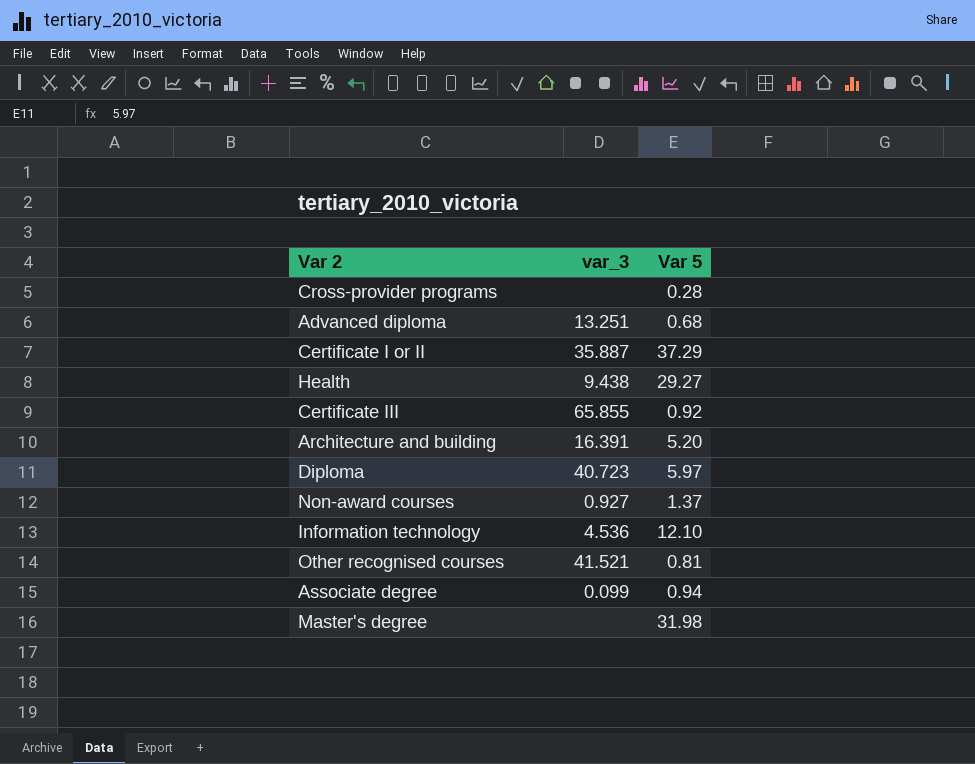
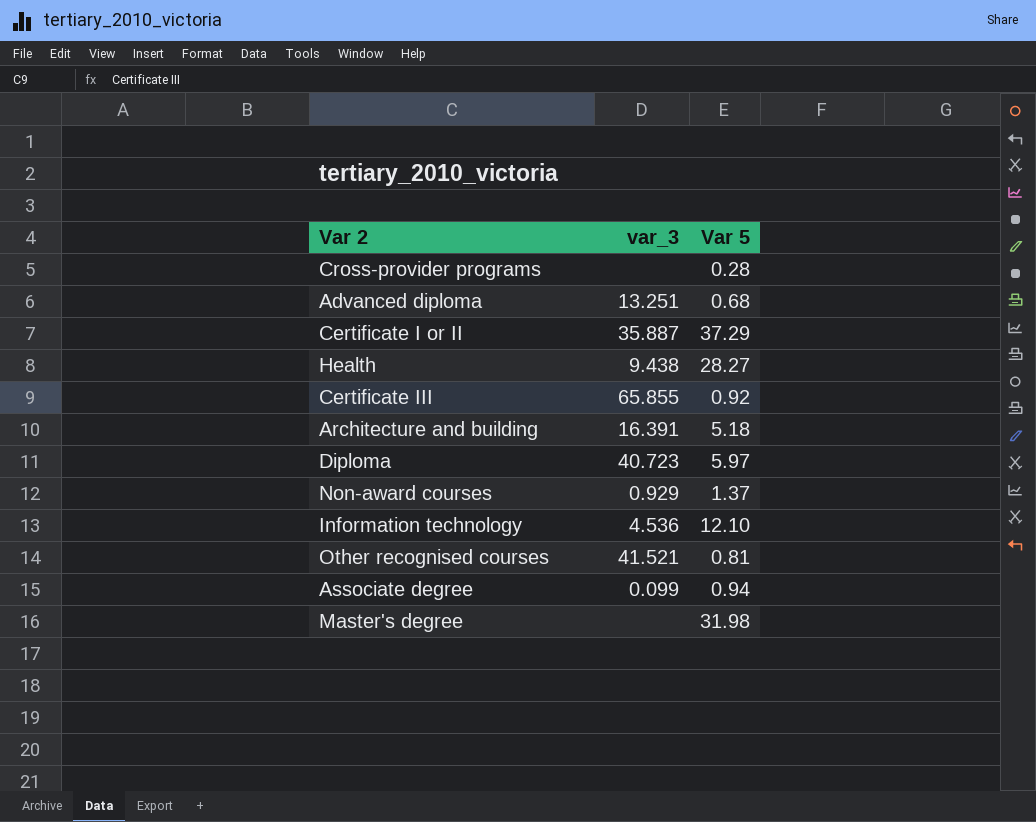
Health | Var 5: 29.27 -> 28.27
Architecture and building | Var 5: 5.20 -> 5.18
Non-award courses | var_3: 0.927 -> 0.929

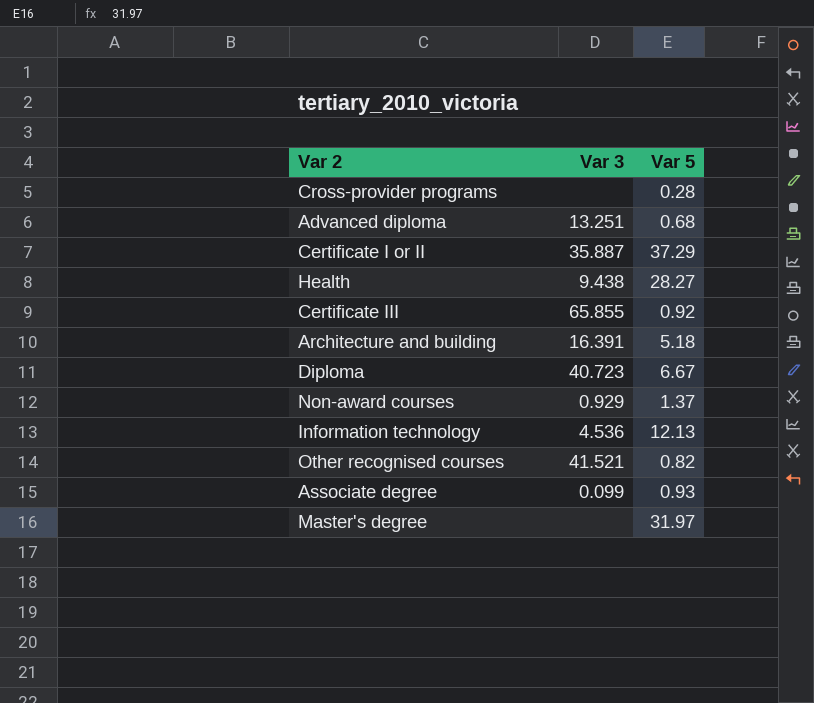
column name: var_3 -> Var 3
Diploma | Var 5: 5.97 -> 6.67
Information technology | Var 5: 12.10 -> 12.13
Other recognised courses | Var 5: 0.81 -> 0.82
Associate degree | Var 5: 0.94 -> 0.93
Master's degree | Var 5: 31.98 -> 31.97

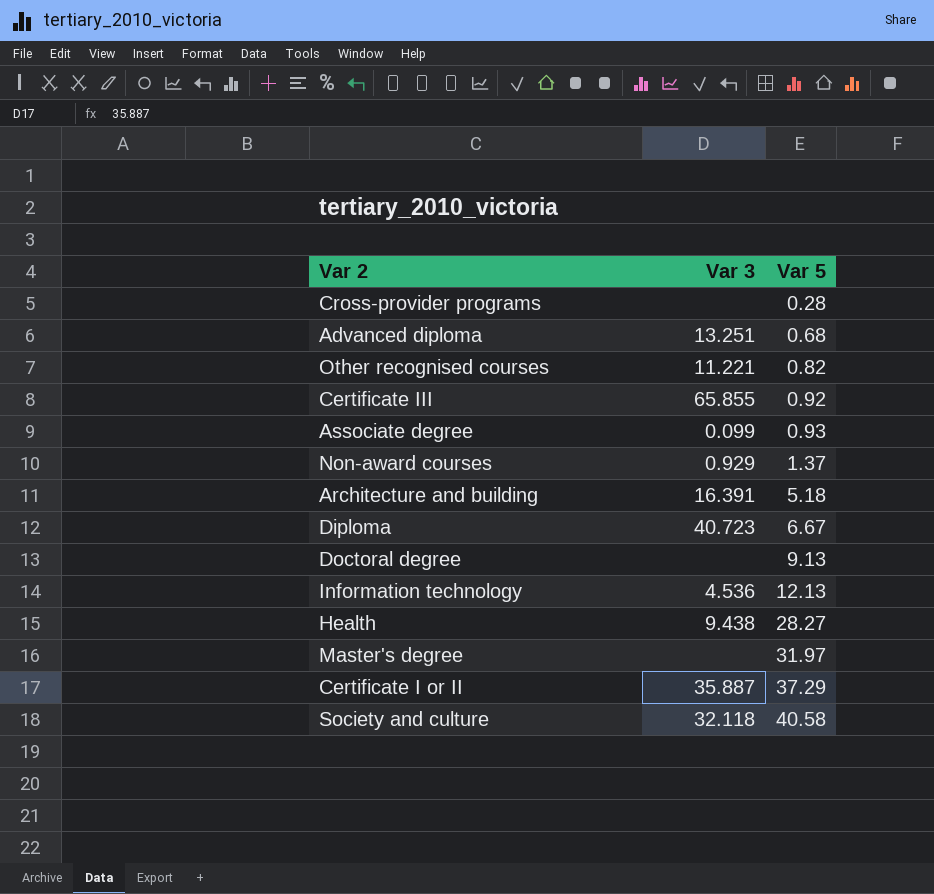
row order: none -> Var 5 ascending
Other recognised courses | Var 3: 41.521 -> 11.221
row Doctoral degree: none -> none | 9.13
row Society and culture: none -> 32.118 | 40.58

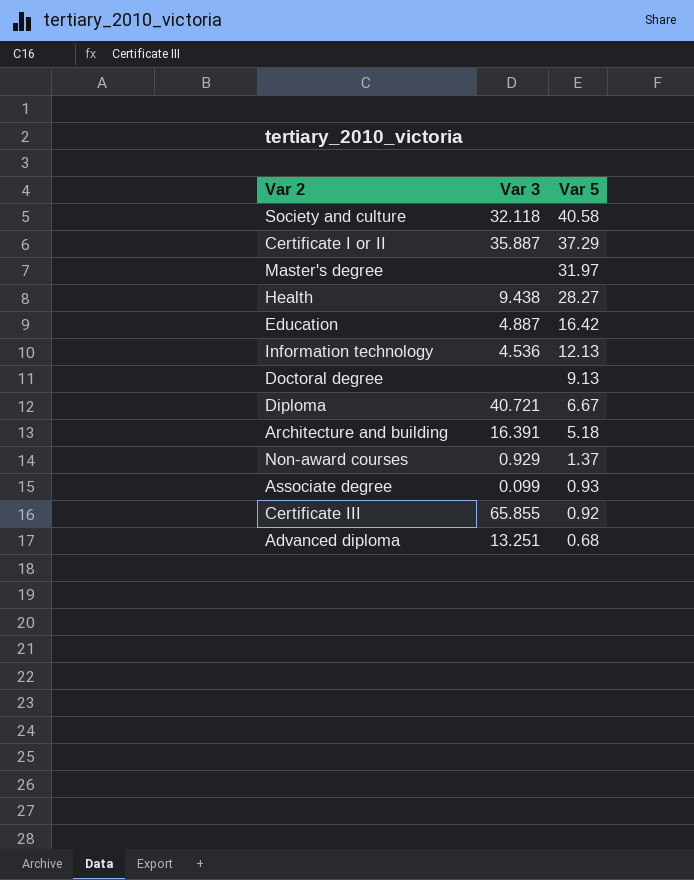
row order: Var 5 ascending -> Var 5 descending
row Cross-provider programs: none | 0.28 -> none
row Other recognised courses: 11.221 | 0.82 -> none
row Education: none -> 4.887 | 16.42
Diploma | Var 3: 40.723 -> 40.721

